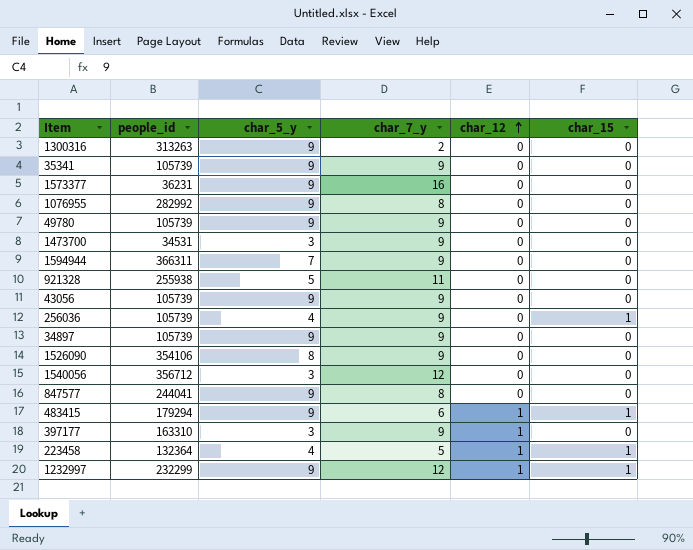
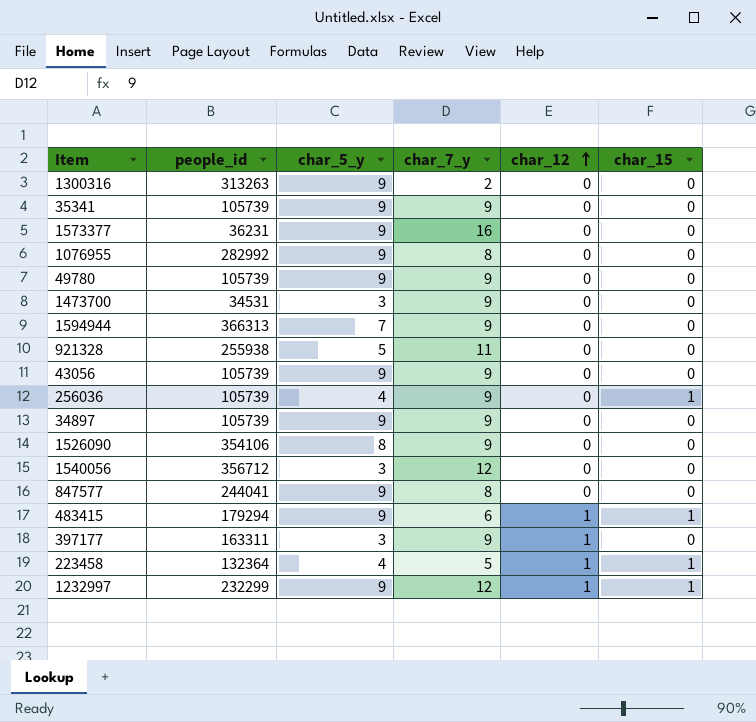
1594944 | people_id: 366311 -> 366313
397177 | people_id: 163310 -> 163311

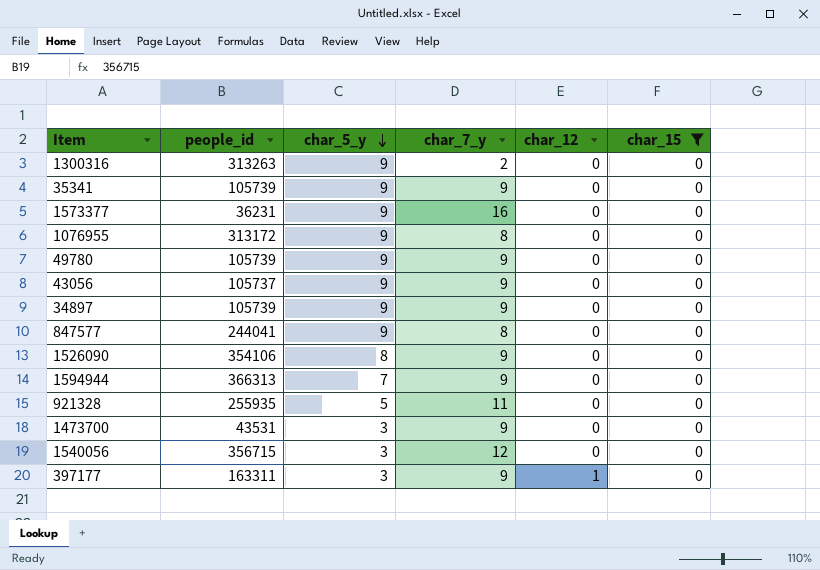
filter: none -> char_15 = 0
row order: char_12 ascending -> char_5_y descending
1076955 | people_id: 282992 -> 313172
43056 | people_id: 105739 -> 105737
921328 | people_id: 255938 -> 255935
1473700 | people_id: 34531 -> 43531
1540056 | people_id: 356712 -> 356715

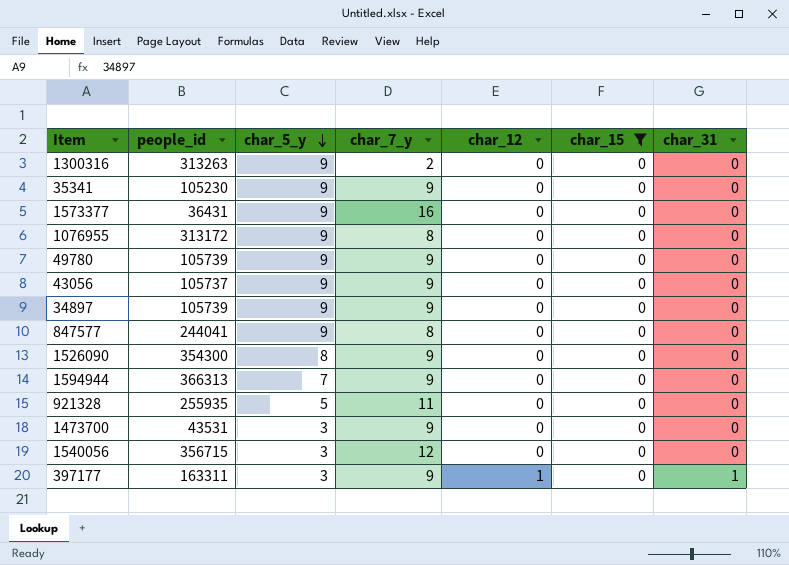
column char_31 | position: none -> 7
35341 | people_id: 105739 -> 105230
1573377 | people_id: 36231 -> 36431
1526090 | people_id: 354106 -> 354300

